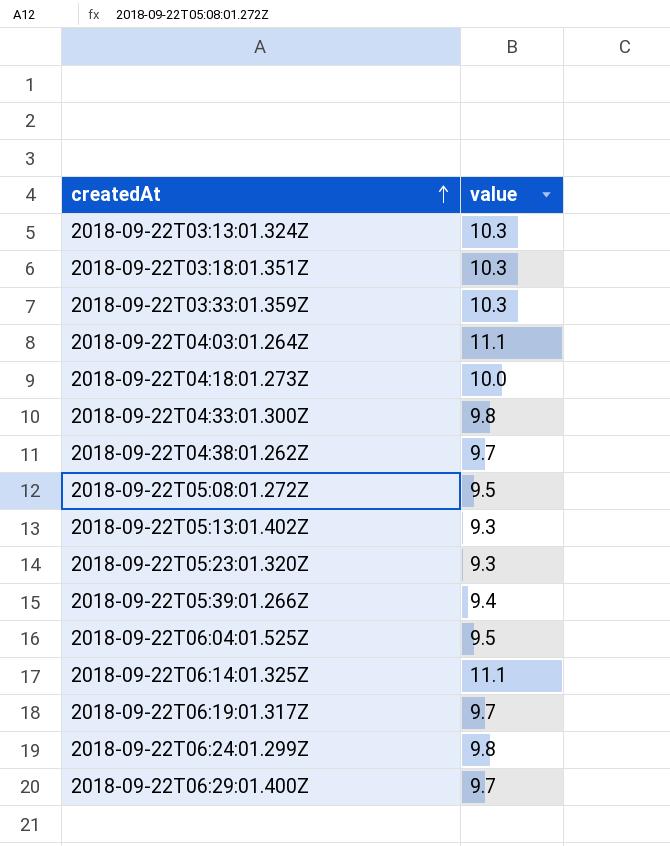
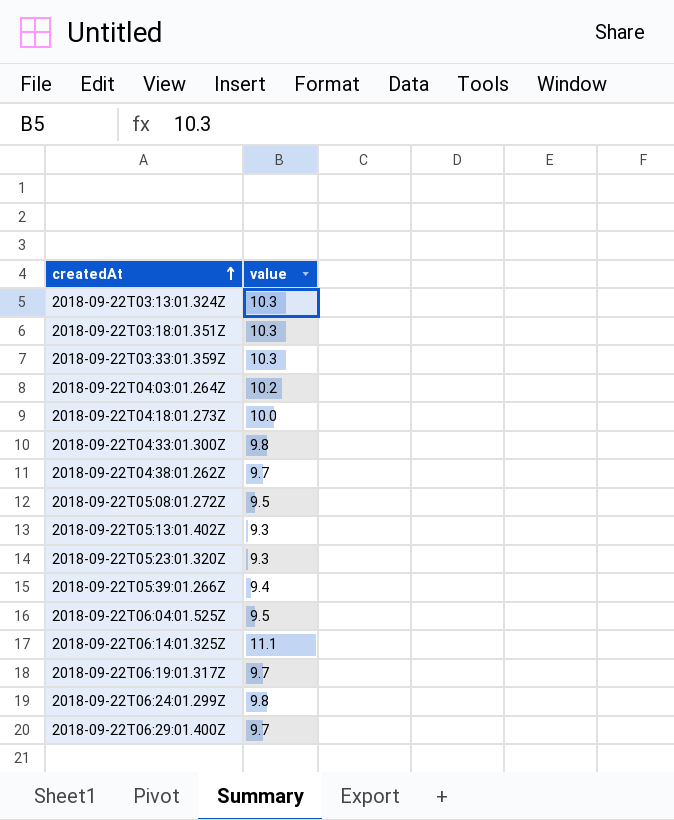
2018-09-22T04:03:01.264Z | value: 11.1 -> 10.2

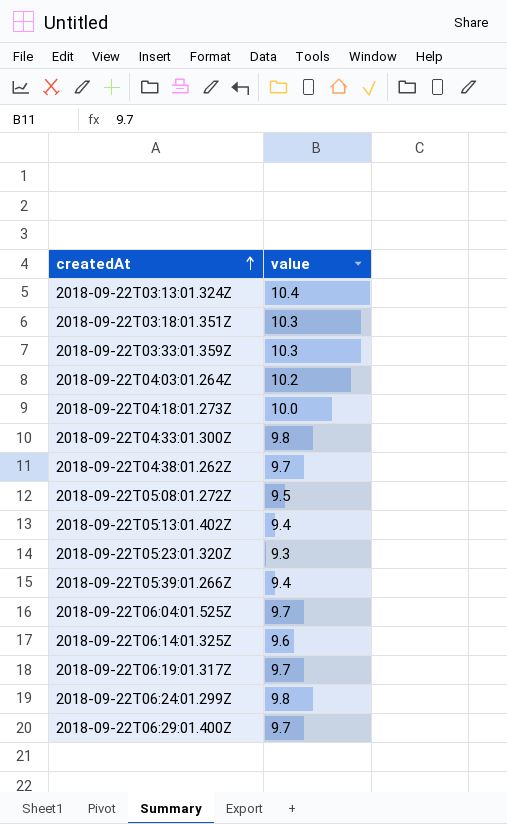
2018-09-22T03:13:01.324Z | value: 10.3 -> 10.4
2018-09-22T05:13:01.402Z | value: 9.3 -> 9.4
2018-09-22T06:04:01.525Z | value: 9.5 -> 9.7
2018-09-22T06:14:01.325Z | value: 11.1 -> 9.6

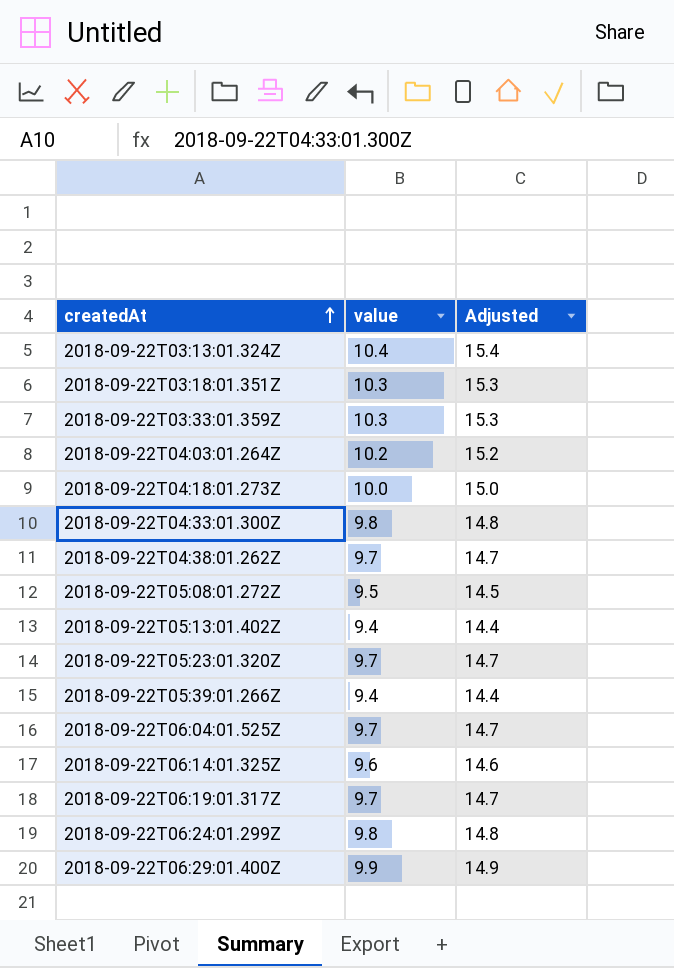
column Adjusted | formula: none -> [value] + 5
2018-09-22T05:23:01.320Z | value: 9.3 -> 9.7
2018-09-22T06:29:01.400Z | value: 9.7 -> 9.9

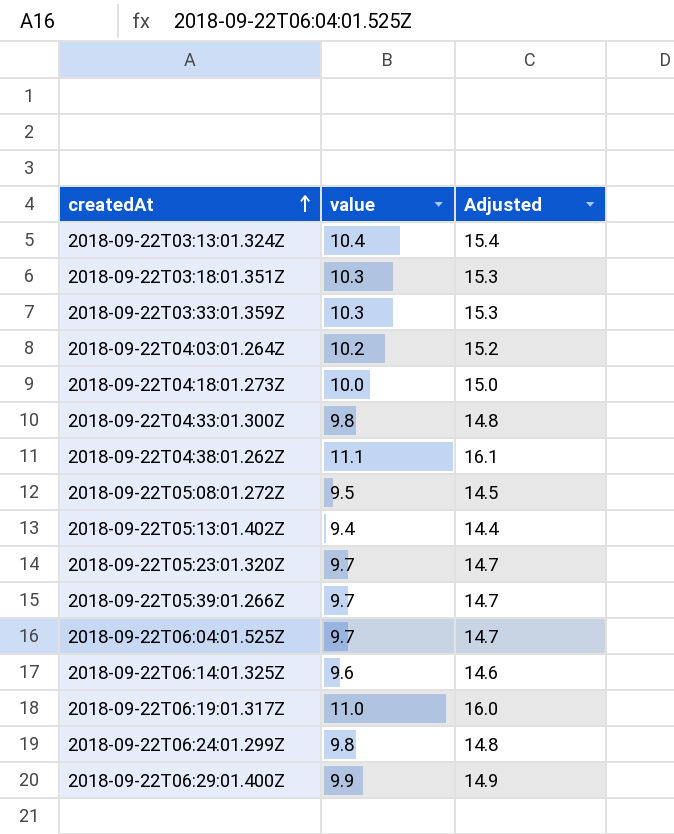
2018-09-22T04:38:01.262Z | value: 9.7 -> 11.1
2018-09-22T04:38:01.262Z | Adjusted: 14.7 -> 16.1
2018-09-22T05:39:01.266Z | value: 9.4 -> 9.7
2018-09-22T05:39:01.266Z | Adjusted: 14.4 -> 14.7
2018-09-22T06:19:01.317Z | value: 9.7 -> 11.0
2018-09-22T06:19:01.317Z | Adjusted: 14.7 -> 16.0

